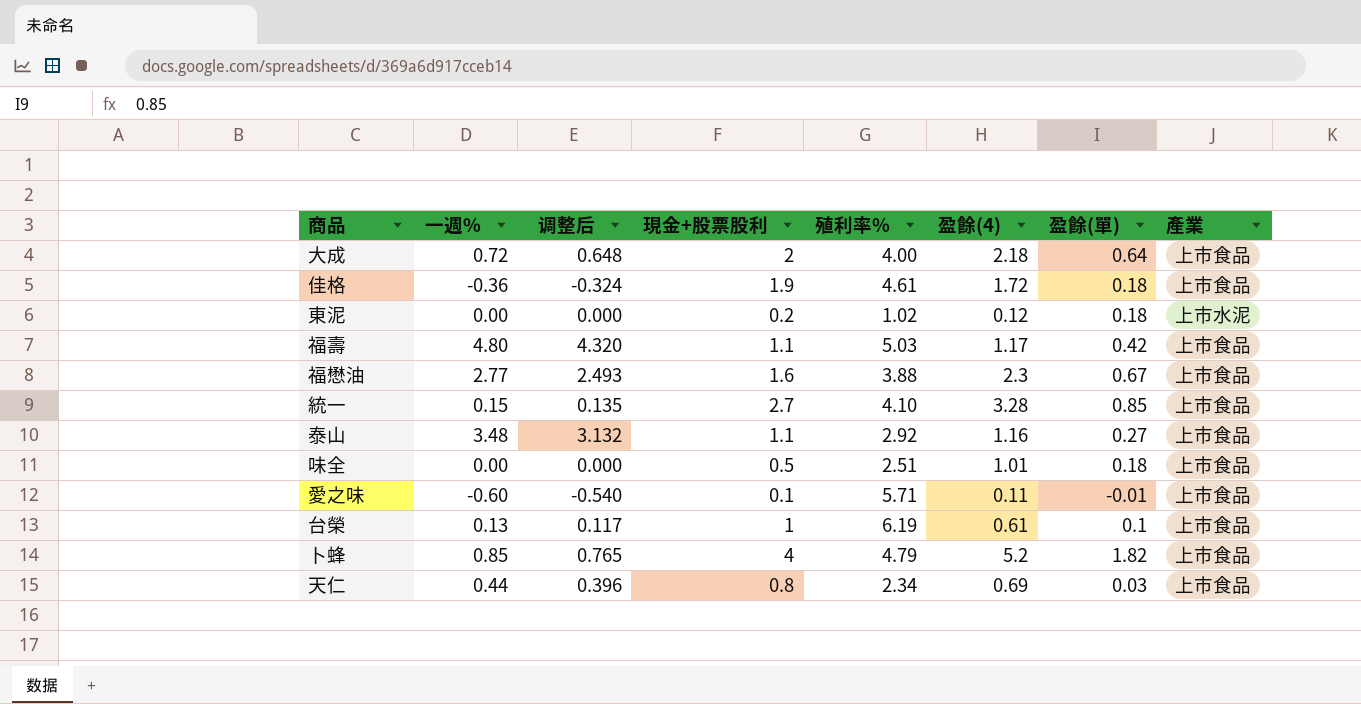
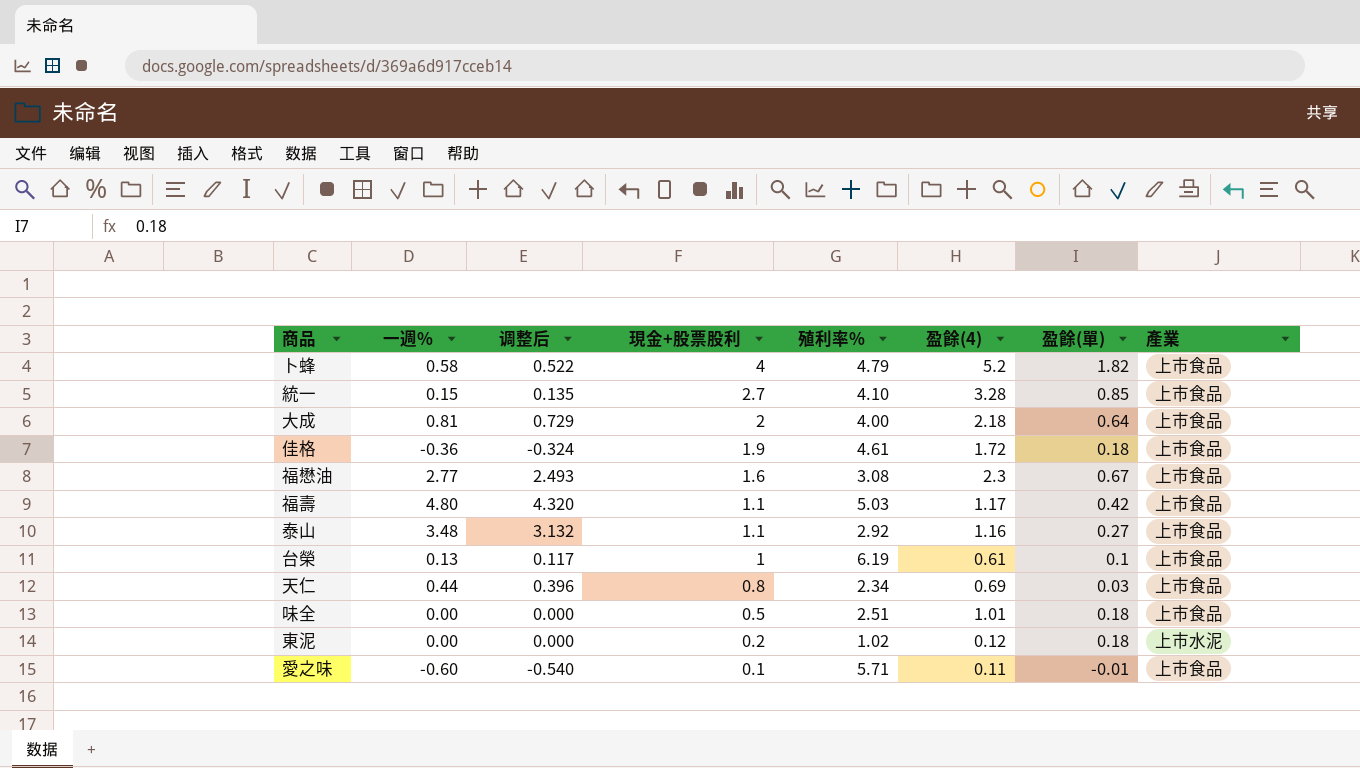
row order: none -> 現金+股票股利 descending
卜蜂 | 一週%: 0.85 -> 0.58
卜蜂 | 调整后: 0.765 -> 0.522
大成 | 一週%: 0.72 -> 0.81
大成 | 调整后: 0.648 -> 0.729
福懋油 | 殖利率%: 3.88 -> 3.08

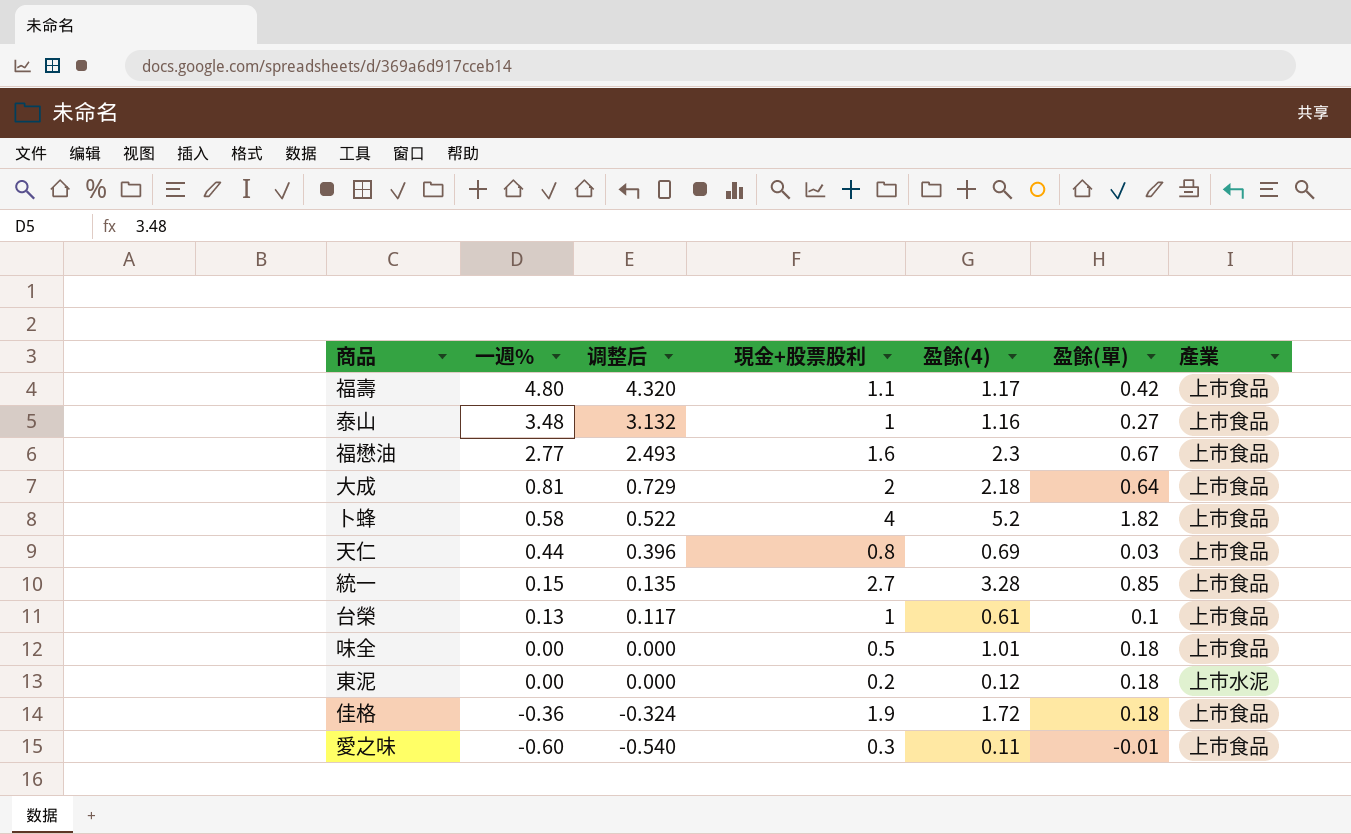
row order: 現金+股票股利 descending -> 一週% descending
column 殖利率% | position: 5 -> none
泰山 | 現金+股票股利: 1.1 -> 1
愛之味 | 現金+股票股利: 0.1 -> 0.3

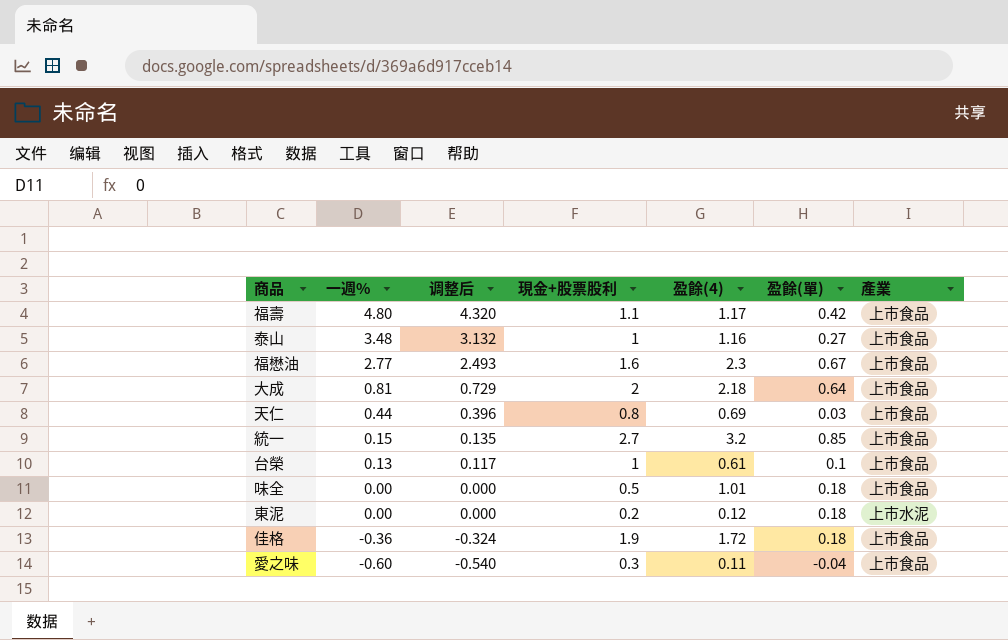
row 卜蜂: 0.58 | 0.522 | 4 | 5.2 | 1.82 | 上市食品 -> none
統一 | 盈餘(4): 3.28 -> 3.2
愛之味 | 盈餘(單): -0.01 -> -0.04

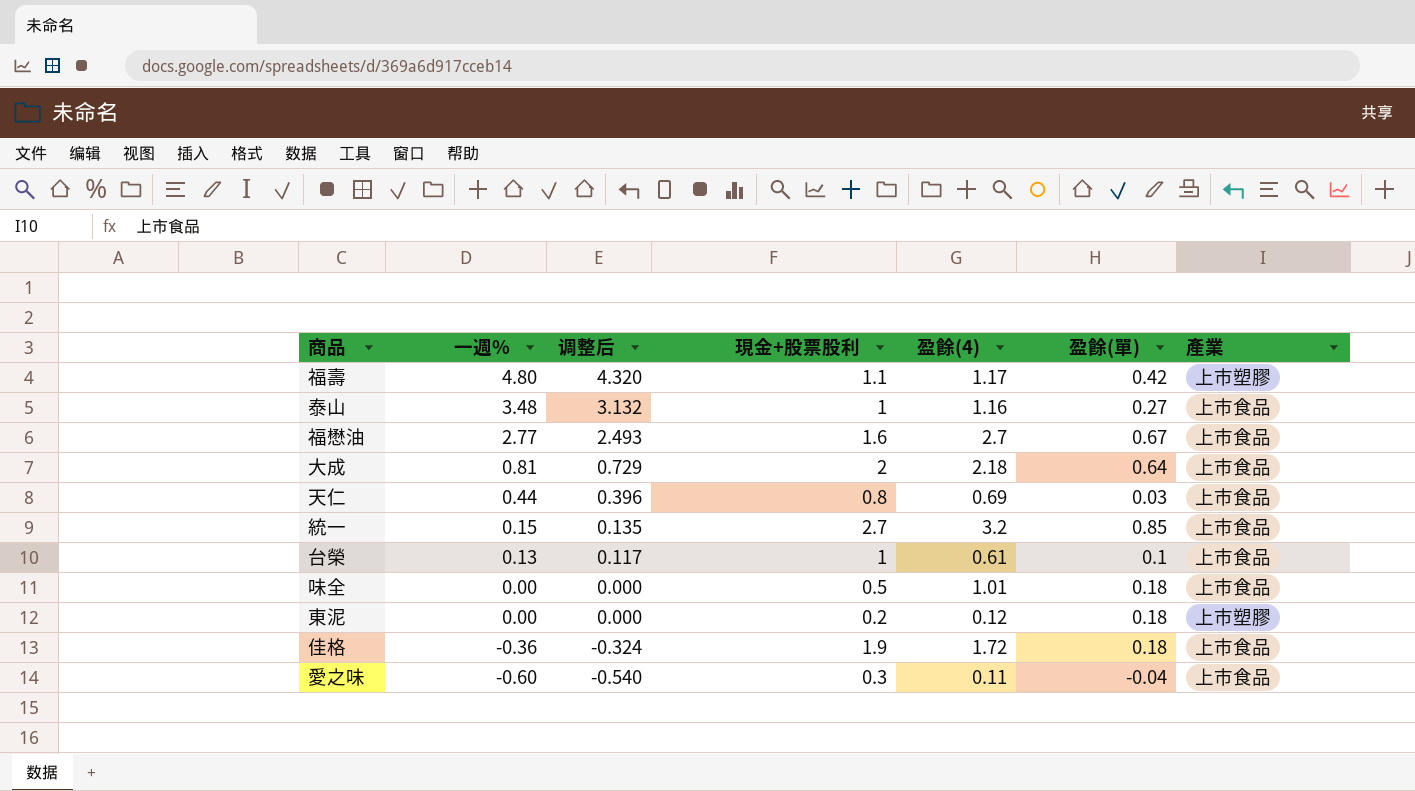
福壽 | 產業: 上市食品 -> 上市塑膠
福懋油 | 盈餘(4): 2.3 -> 2.7
東泥 | 產業: 上市水泥 -> 上市塑膠

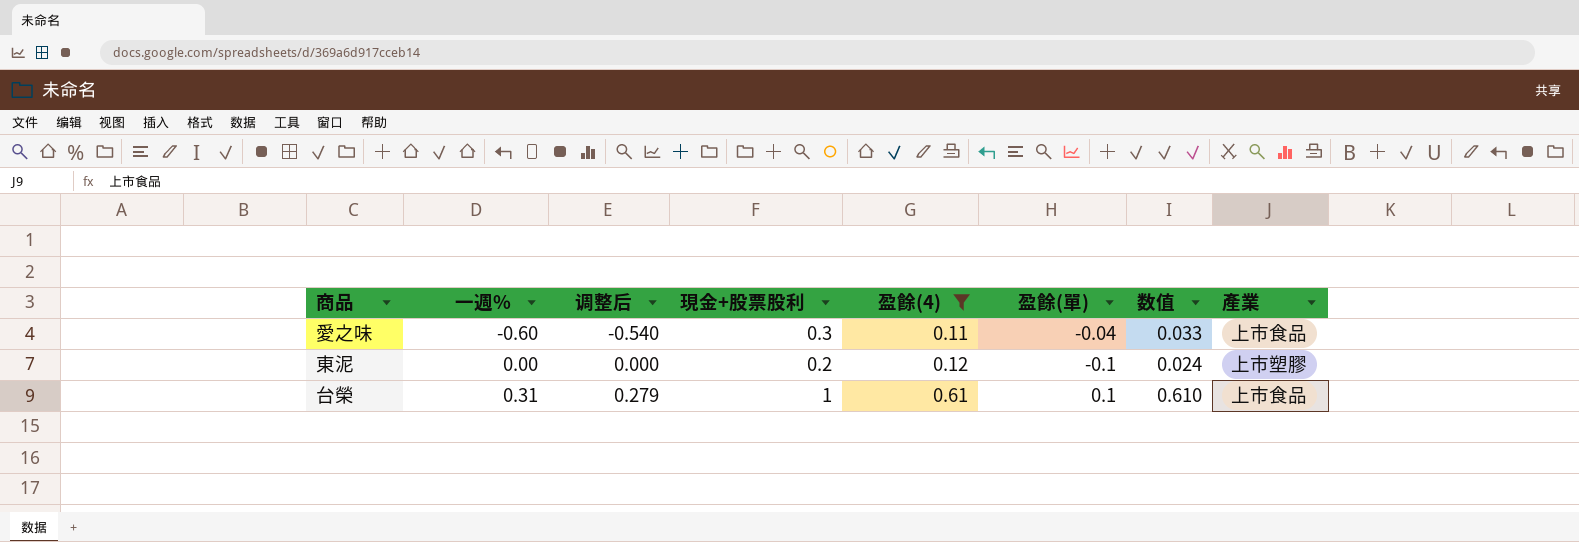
filter: none -> 盈餘(4) <= 0.61
row order: 一週% descending -> 一週% ascending
column 数值 | formula: none -> [現金+股票股利] * [盈餘(4)]
東泥 | 盈餘(單): 0.18 -> -0.1
台榮 | 一週%: 0.13 -> 0.31
台榮 | 调整后: 0.117 -> 0.279

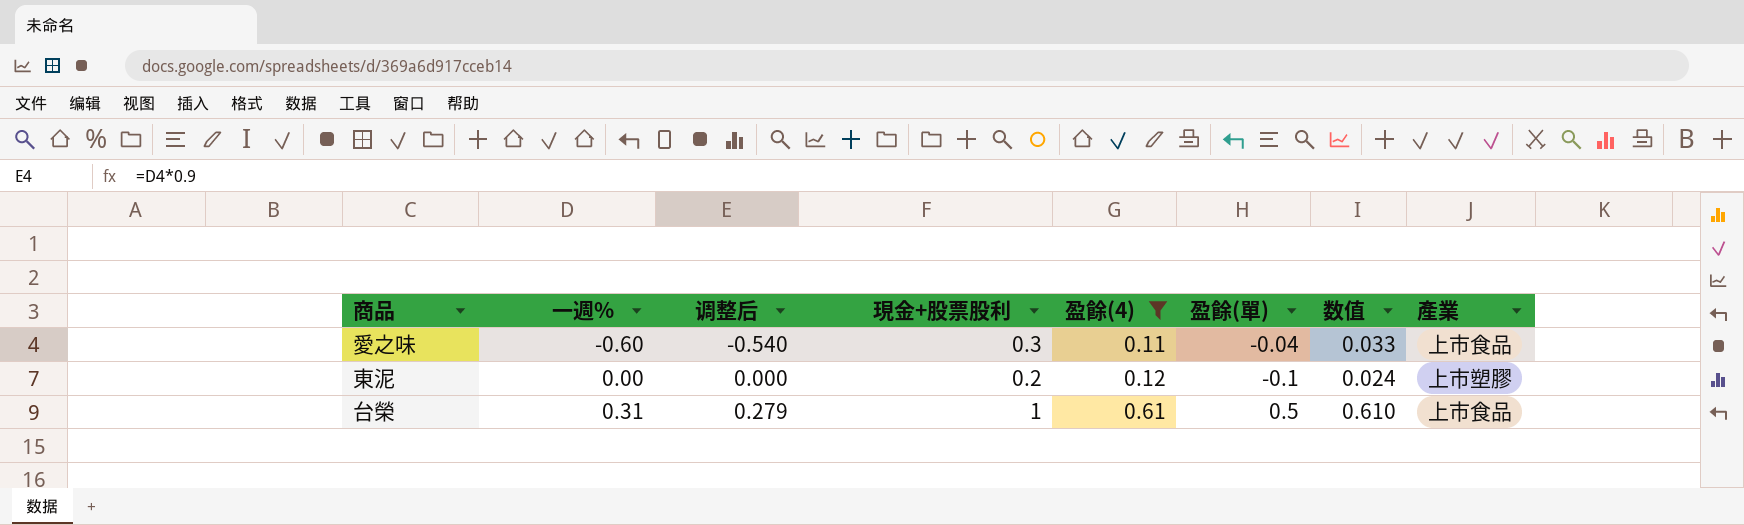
台榮 | 盈餘(單): 0.1 -> 0.5

